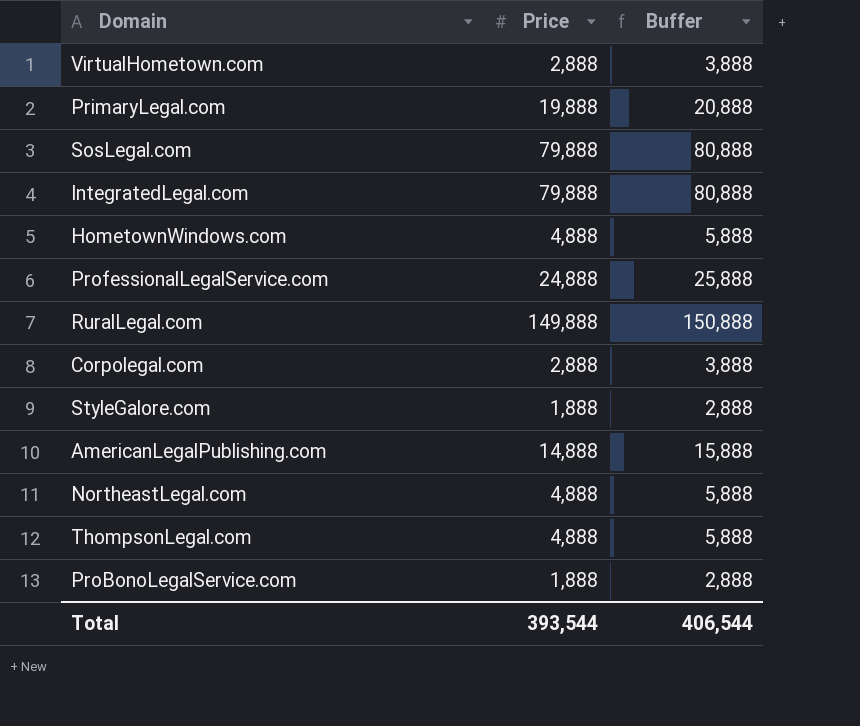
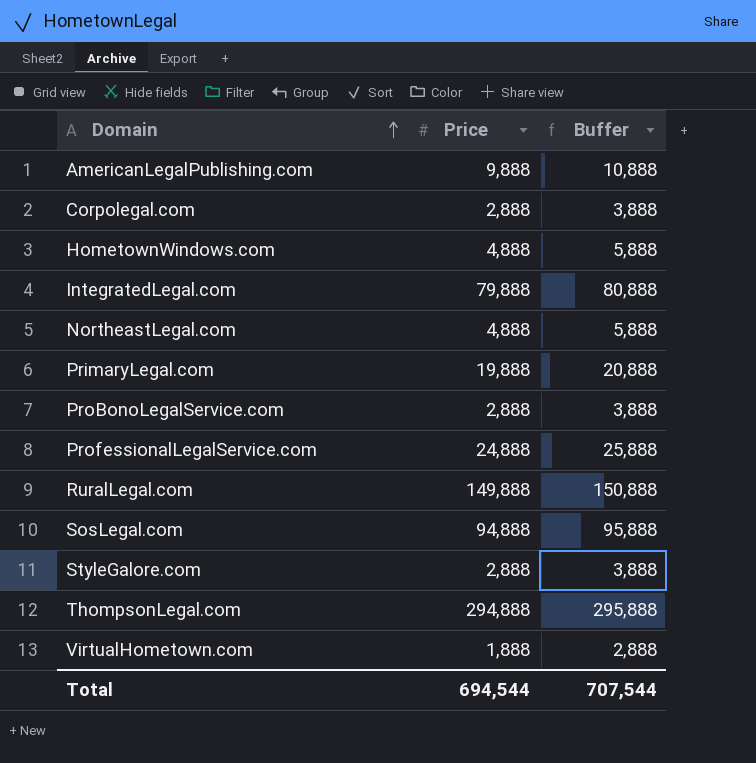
row order: none -> Domain ascending
AmericanLegalPublishing.com | Price: 14,888 -> 9,888
AmericanLegalPublishing.com | Buffer: 15,888 -> 10,888
ProBonoLegalService.com | Price: 1,888 -> 2,888
ProBonoLegalService.com | Buffer: 2,888 -> 3,888
SosLegal.com | Price: 79,888 -> 94,888
SosLegal.com | Buffer: 80,888 -> 95,888
StyleGalore.com | Price: 1,888 -> 2,888
StyleGalore.com | Buffer: 2,888 -> 3,888
ThompsonLegal.com | Price: 4,888 -> 294,888
ThompsonLegal.com | Buffer: 5,888 -> 295,888
VirtualHometown.com | Price: 2,888 -> 1,888
VirtualHometown.com | Buffer: 3,888 -> 2,888
Total | Price: 393,544 -> 694,544
Total | Buffer: 406,544 -> 707,544

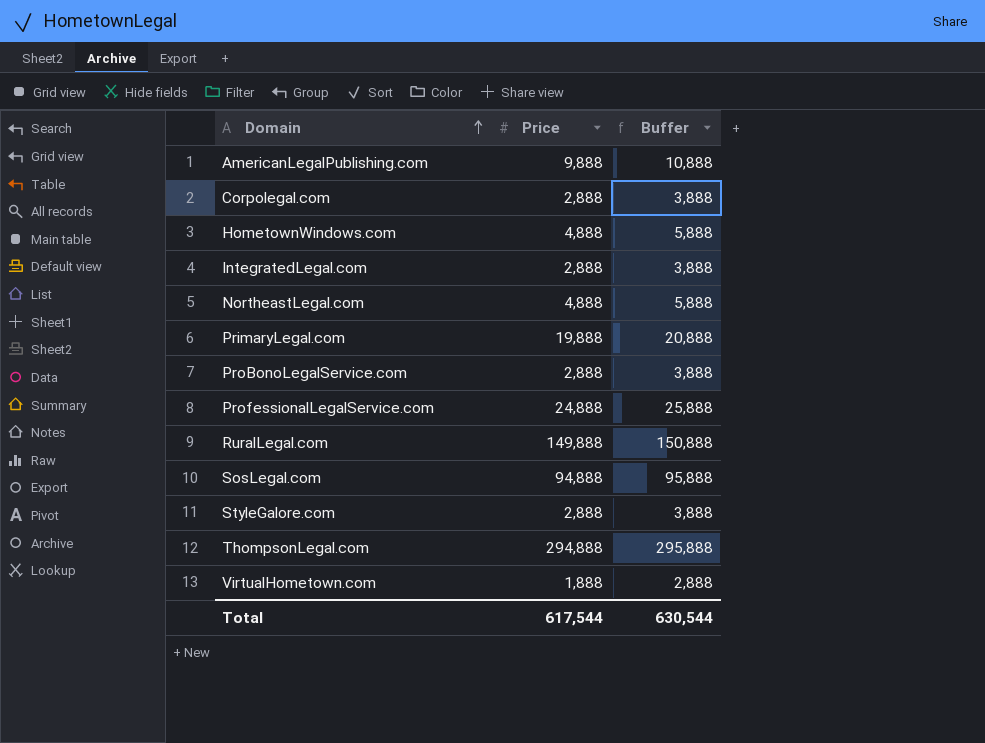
IntegratedLegal.com | Price: 79,888 -> 2,888
IntegratedLegal.com | Buffer: 80,888 -> 3,888
Total | Price: 694,544 -> 617,544
Total | Buffer: 707,544 -> 630,544

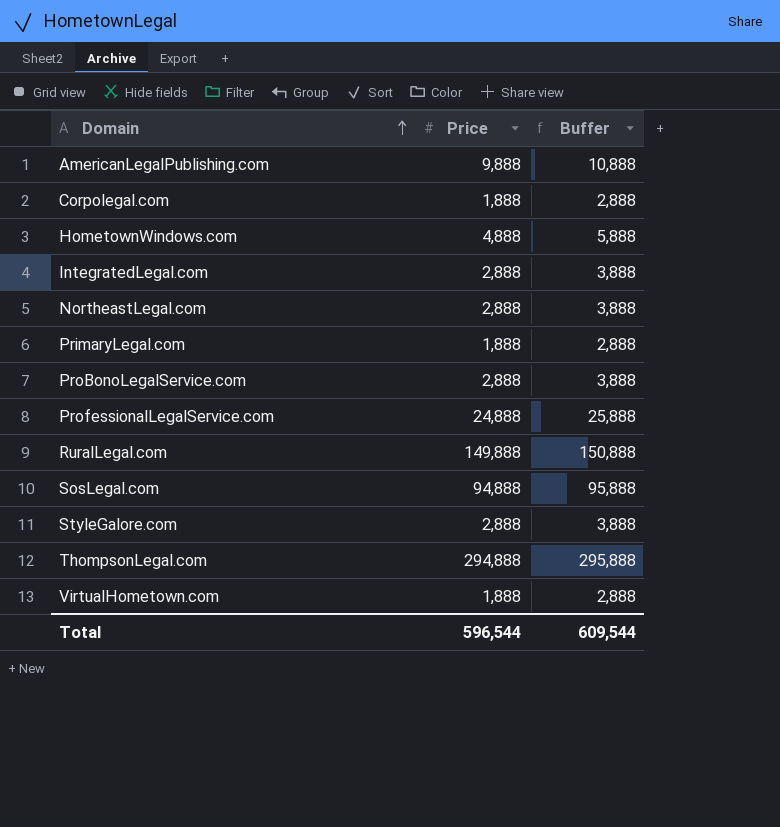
Corpolegal.com | Price: 2,888 -> 1,888
Corpolegal.com | Buffer: 3,888 -> 2,888
NortheastLegal.com | Price: 4,888 -> 2,888
NortheastLegal.com | Buffer: 5,888 -> 3,888
PrimaryLegal.com | Price: 19,888 -> 1,888
PrimaryLegal.com | Buffer: 20,888 -> 2,888
Total | Price: 617,544 -> 596,544
Total | Buffer: 630,544 -> 609,544

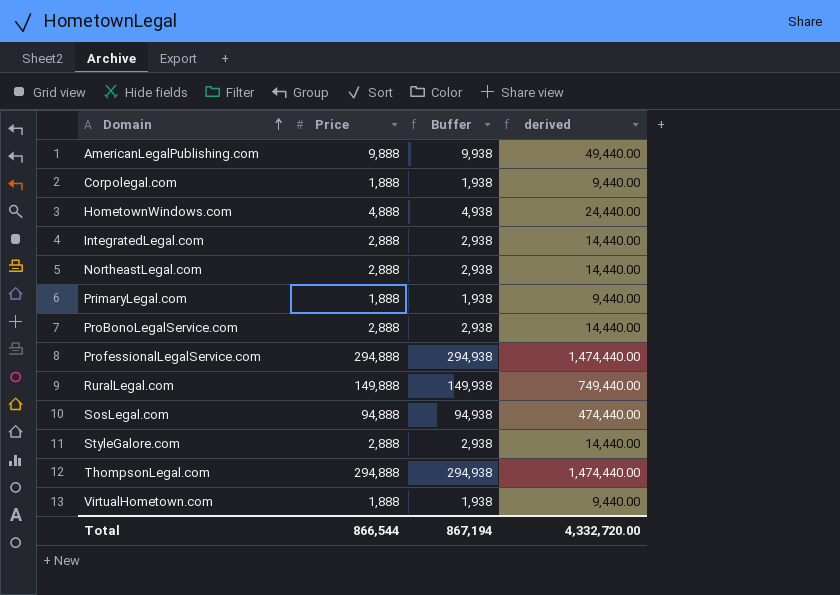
column Buffer | formula: [Price] + 1000 -> [Price] + 50
column derived | formula: none -> [Price] * 5
ProfessionalLegalService.com | Price: 24,888 -> 294,888
Total | Price: 596,544 -> 866,544
Total | Buffer: 609,544 -> 867,194

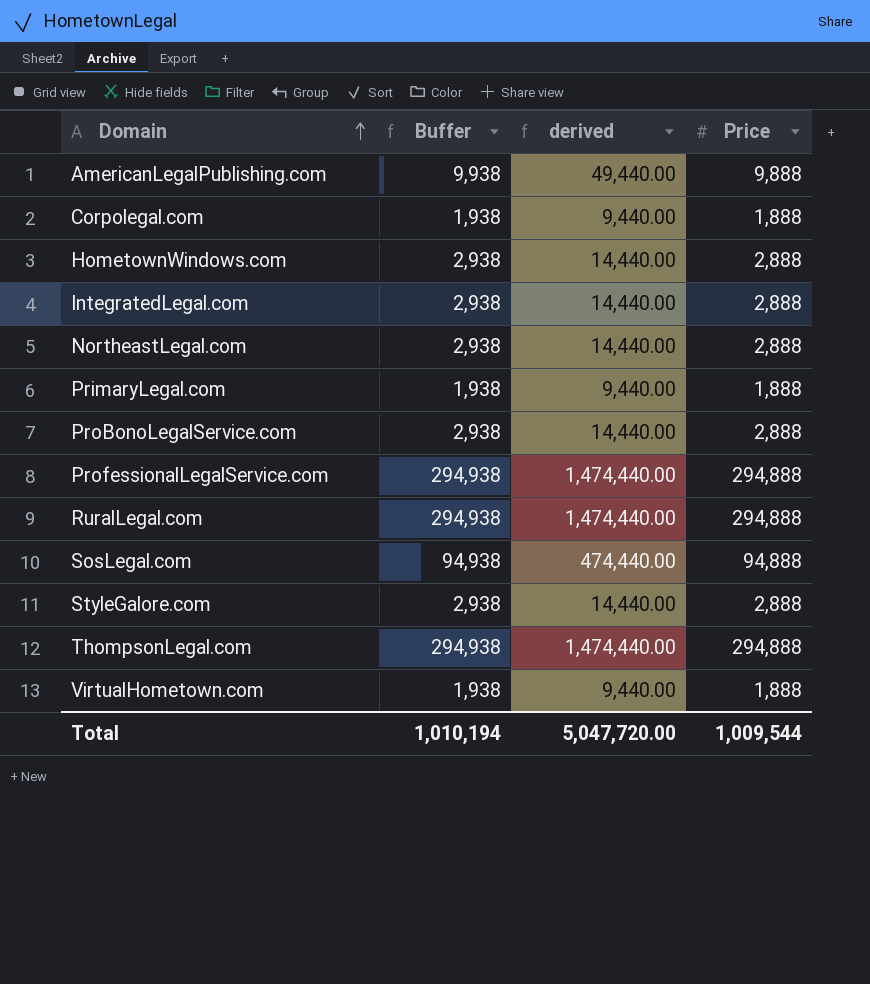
column Price | position: 2 -> 4
HometownWindows.com | Buffer: 4,938 -> 2,938
HometownWindows.com | derived: 24,440.00 -> 14,440.00
HometownWindows.com | Price: 4,888 -> 2,888
RuralLegal.com | Buffer: 149,938 -> 294,938
RuralLegal.com | derived: 749,440.00 -> 1,474,440.00
RuralLegal.com | Price: 149,888 -> 294,888
Total | Buffer: 867,194 -> 1,010,194
Total | derived: 4,332,720.00 -> 5,047,720.00
Total | Price: 866,544 -> 1,009,544

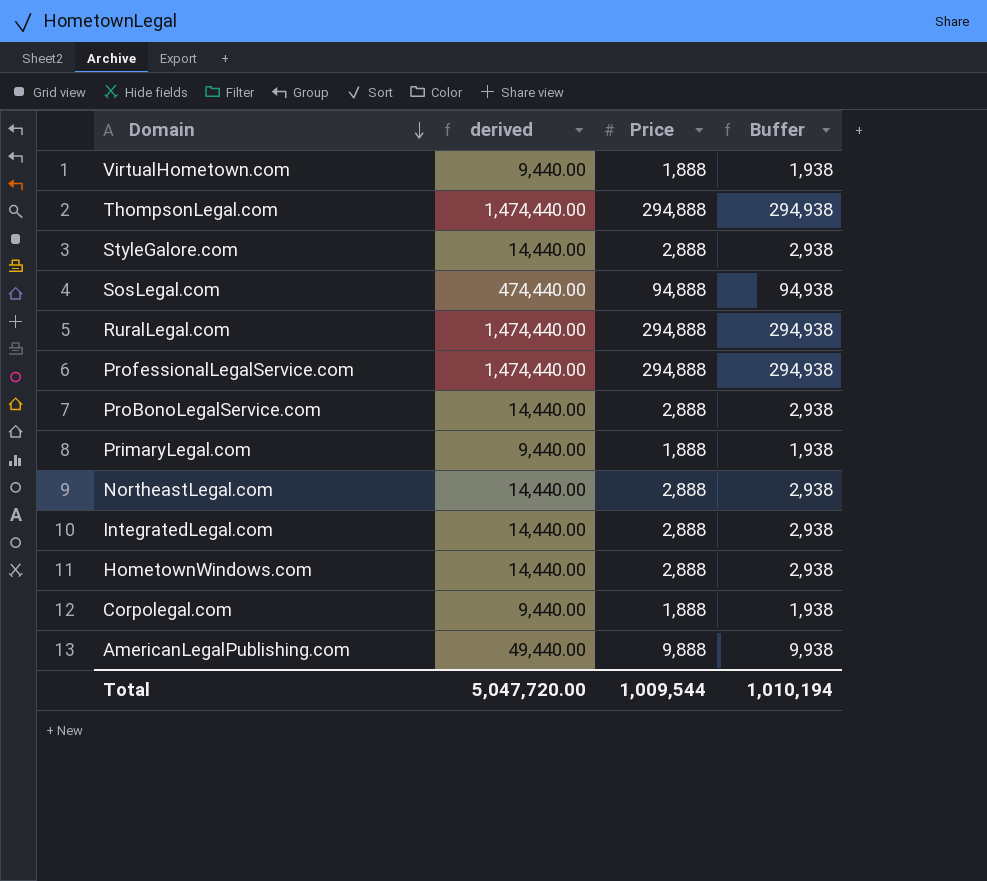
row order: Domain ascending -> Domain descending
column Buffer | position: 2 -> 4

